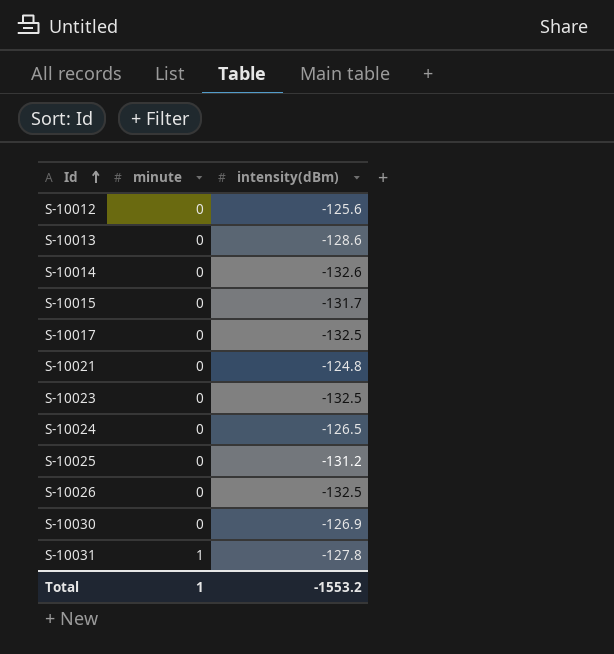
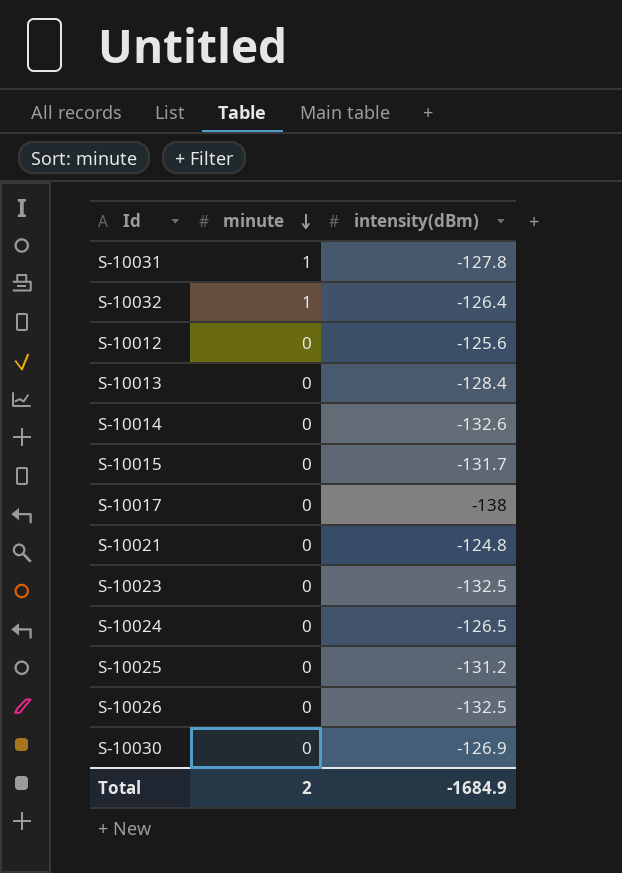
row order: Id ascending -> minute descending
row S-10032: none -> 1 | -126.4
S-10013 | intensity(dBm): -128.6 -> -128.4
S-10017 | intensity(dBm): -132.5 -> -138
Total | minute: 1 -> 2
Total | intensity(dBm): -1553.2 -> -1684.9

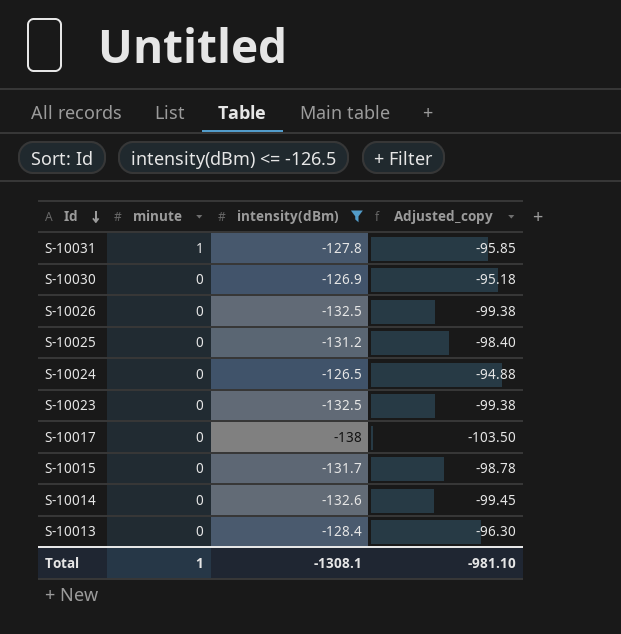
filter: none -> intensity(dBm) <= -126.5
row order: minute descending -> Id descending
column Adjusted_copy | formula: none -> [intensity(dBm)] * 0.75
Total | minute: 2 -> 1
Total | intensity(dBm): -1684.9 -> -1308.1

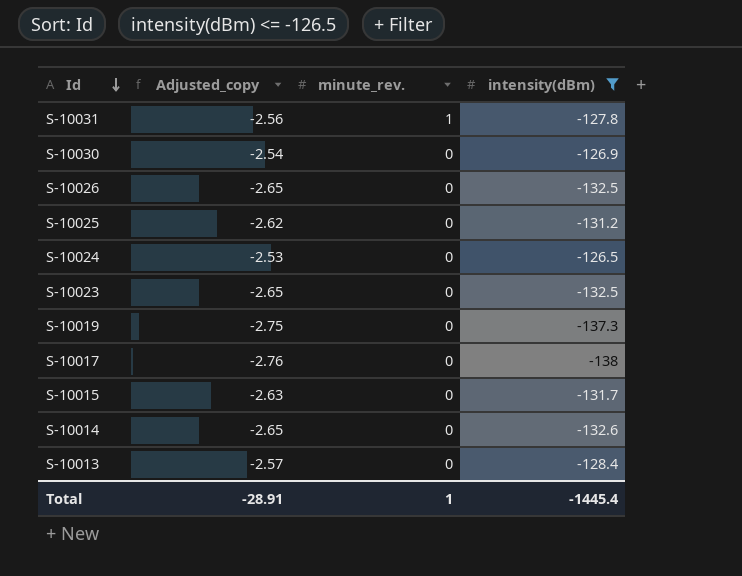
column Adjusted_copy | formula: [intensity(dBm)] * 0.75 -> [intensity(dBm)] * 0.02
column Adjusted_copy | position: 4 -> 2
column name: minute -> minute_rev.
row S-10019: none -> -2.75 | 0 | -137.3
Total | Adjusted_copy: -981.10 -> -28.91
Total | intensity(dBm): -1308.1 -> -1445.4

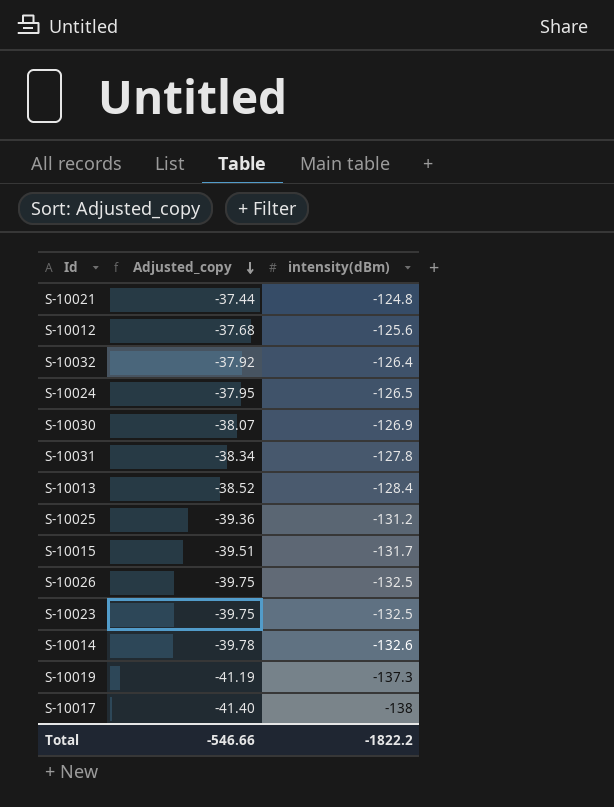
filter: intensity(dBm) <= -126.5 -> none
row order: Id descending -> Adjusted_copy descending
column minute_rev. | position: 3 -> none
column Adjusted_copy | formula: [intensity(dBm)] * 0.02 -> [intensity(dBm)] * 0.3
Total | Adjusted_copy: -28.91 -> -546.66
Total | intensity(dBm): -1445.4 -> -1822.2

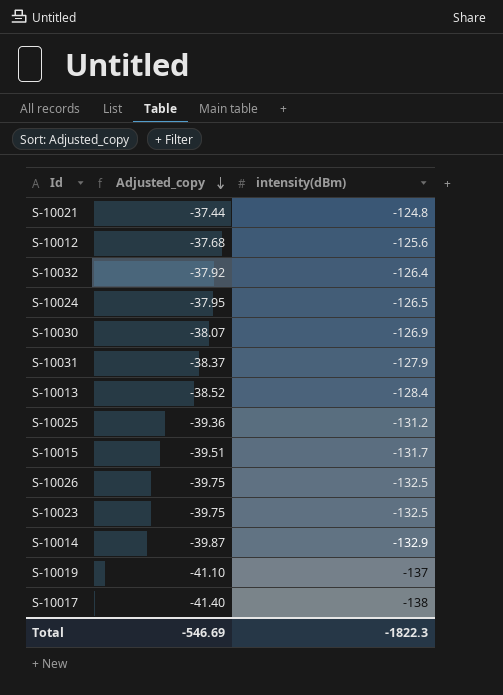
S-10031 | Adjusted_copy: -38.34 -> -38.37
S-10031 | intensity(dBm): -127.8 -> -127.9
S-10014 | Adjusted_copy: -39.78 -> -39.87
S-10014 | intensity(dBm): -132.6 -> -132.9
S-10019 | Adjusted_copy: -41.19 -> -41.10
S-10019 | intensity(dBm): -137.3 -> -137
Total | Adjusted_copy: -546.66 -> -546.69
Total | intensity(dBm): -1822.2 -> -1822.3

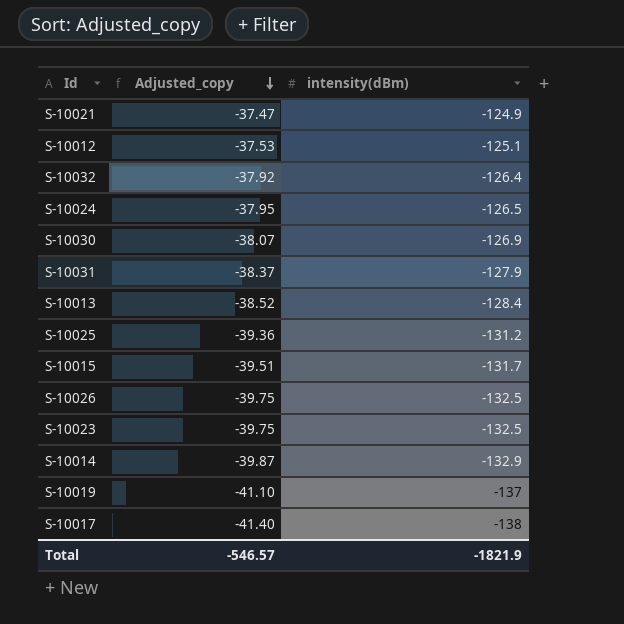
S-10021 | Adjusted_copy: -37.44 -> -37.47
S-10021 | intensity(dBm): -124.8 -> -124.9
S-10012 | Adjusted_copy: -37.68 -> -37.53
S-10012 | intensity(dBm): -125.6 -> -125.1
Total | Adjusted_copy: -546.69 -> -546.57
Total | intensity(dBm): -1822.3 -> -1821.9

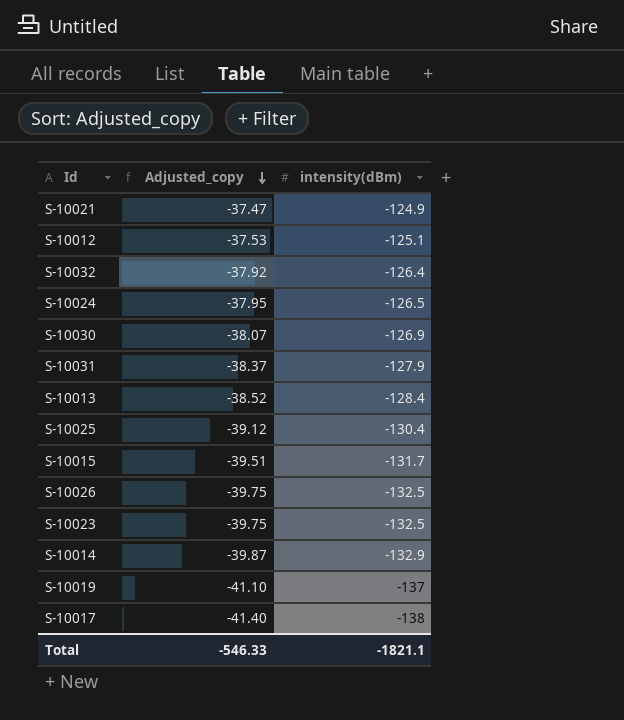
S-10025 | Adjusted_copy: -39.36 -> -39.12
S-10025 | intensity(dBm): -131.2 -> -130.4
Total | Adjusted_copy: -546.57 -> -546.33
Total | intensity(dBm): -1821.9 -> -1821.1

